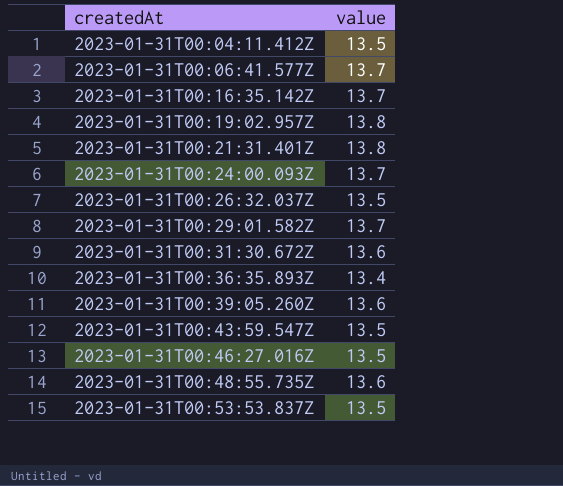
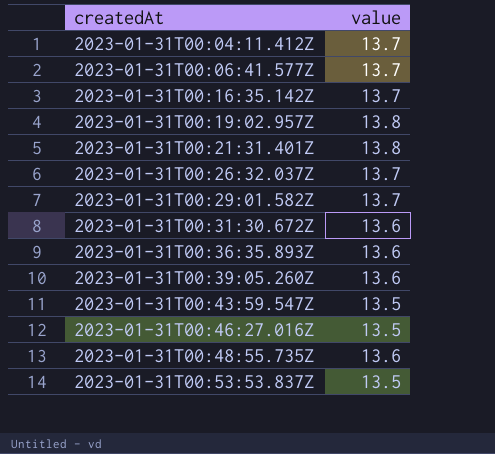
row 2023-01-31T00:24:00.093Z: 13.7 -> none
2023-01-31T00:04:11.412Z | value: 13.5 -> 13.7
2023-01-31T00:26:32.037Z | value: 13.5 -> 13.7
2023-01-31T00:36:35.893Z | value: 13.4 -> 13.6

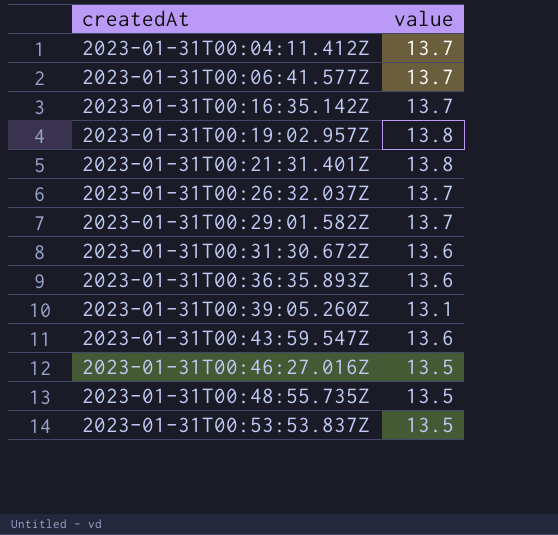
2023-01-31T00:39:05.260Z | value: 13.6 -> 13.1
2023-01-31T00:43:59.547Z | value: 13.5 -> 13.6
2023-01-31T00:48:55.735Z | value: 13.6 -> 13.5

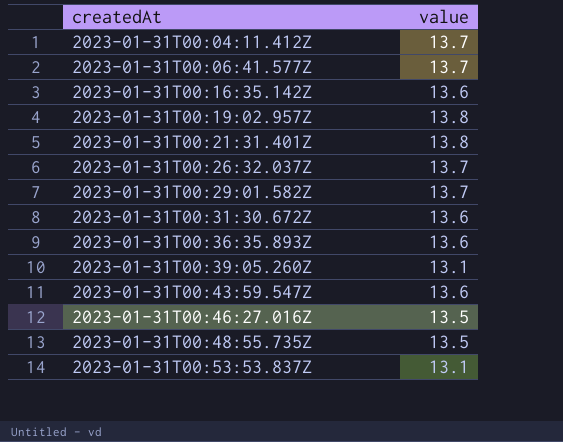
2023-01-31T00:16:35.142Z | value: 13.7 -> 13.6
2023-01-31T00:53:53.837Z | value: 13.5 -> 13.1

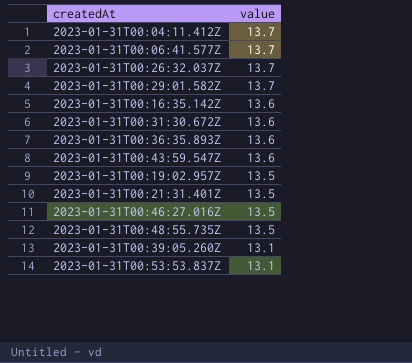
row order: createdAt ascending -> value descending
2023-01-31T00:19:02.957Z | value: 13.8 -> 13.5
2023-01-31T00:21:31.401Z | value: 13.8 -> 13.5

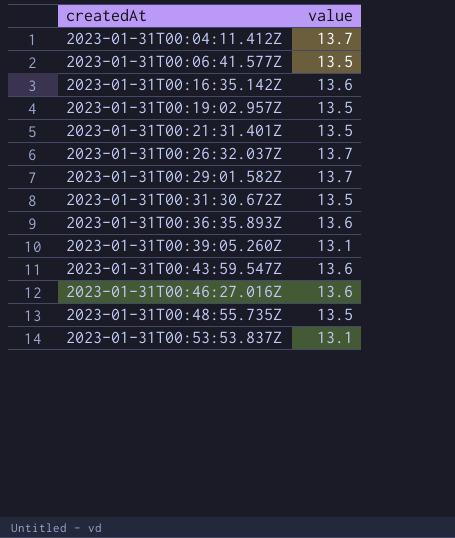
row order: value descending -> createdAt ascending
2023-01-31T00:06:41.577Z | value: 13.7 -> 13.5
2023-01-31T00:31:30.672Z | value: 13.6 -> 13.5
2023-01-31T00:46:27.016Z | value: 13.5 -> 13.6

